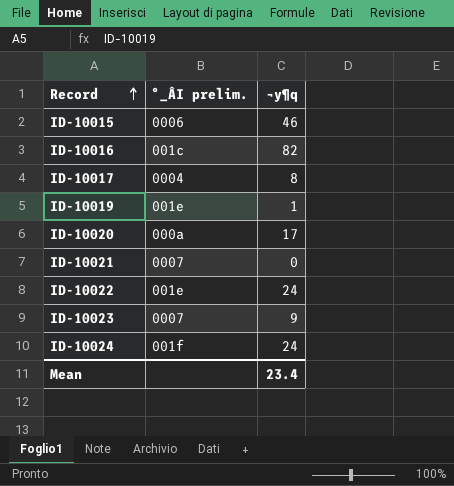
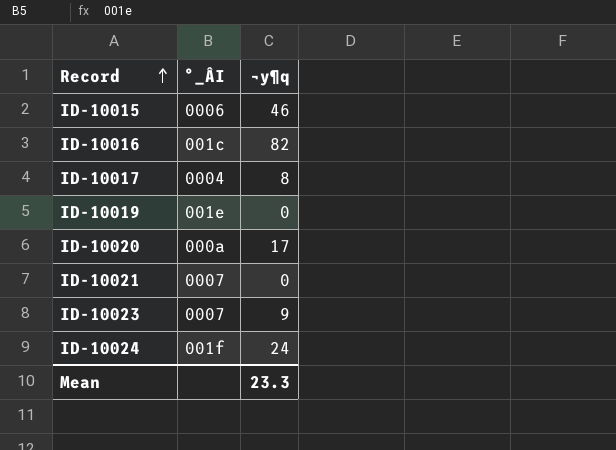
column name: °_ÂI prelim. -> °_ÂI
row ID-10022: 001e | 24 -> none
ID-10019 | ¬y¶q: 1 -> 0
Mean | ¬y¶q: 23.4 -> 23.3

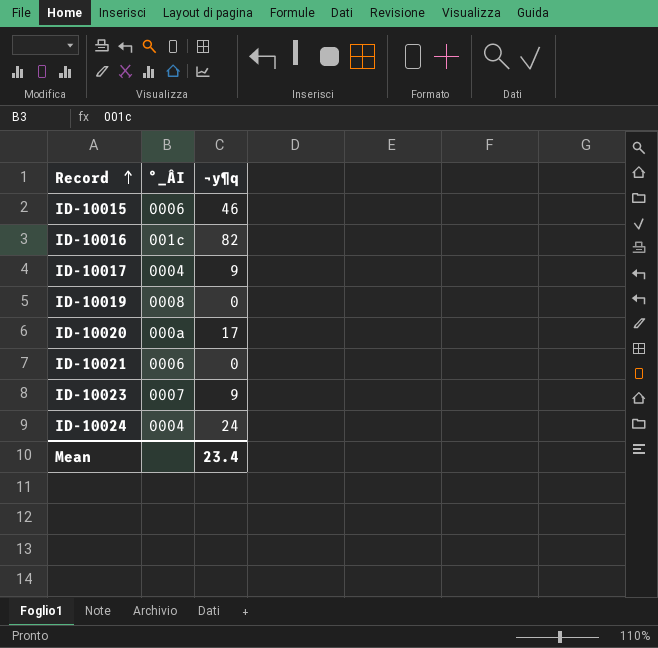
ID-10017 | ¬y¶q: 8 -> 9
ID-10019 | °_ÂI: 001e -> 0008
ID-10021 | °_ÂI: 0007 -> 0006
ID-10024 | °_ÂI: 001f -> 0004
Mean | ¬y¶q: 23.3 -> 23.4

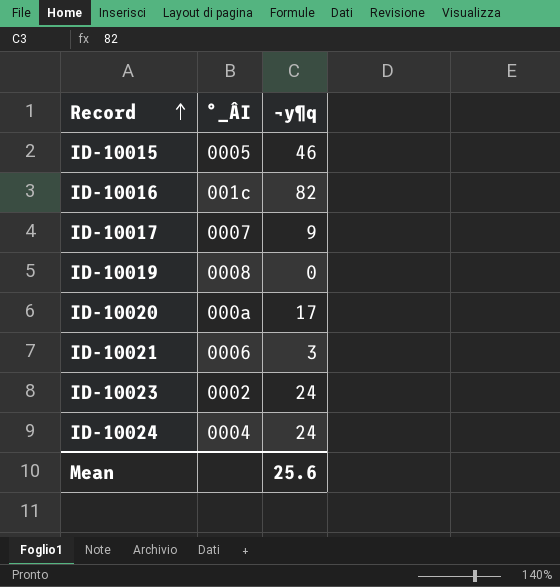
ID-10015 | °_ÂI: 0006 -> 0005
ID-10017 | °_ÂI: 0004 -> 0007
ID-10021 | ¬y¶q: 0 -> 3
ID-10023 | °_ÂI: 0007 -> 0002
ID-10023 | ¬y¶q: 9 -> 24
Mean | ¬y¶q: 23.4 -> 25.6

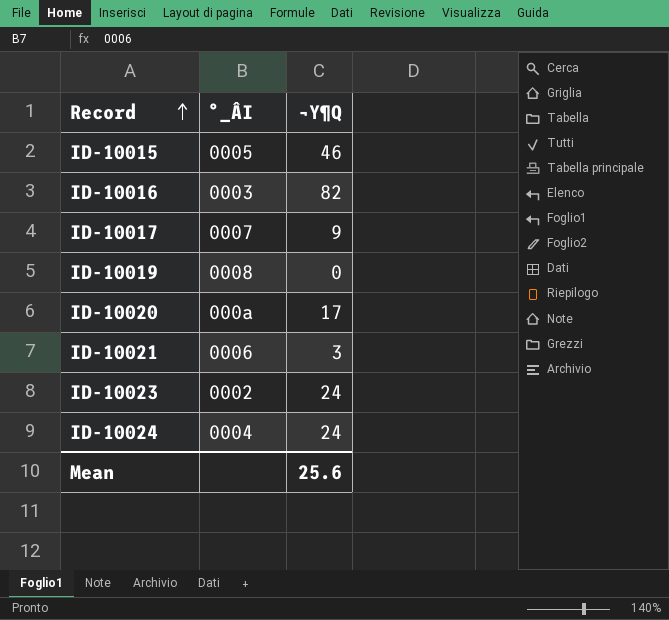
column name: ¬y¶q -> ¬Y¶Q
ID-10016 | °_ÂI: 001c -> 0003

